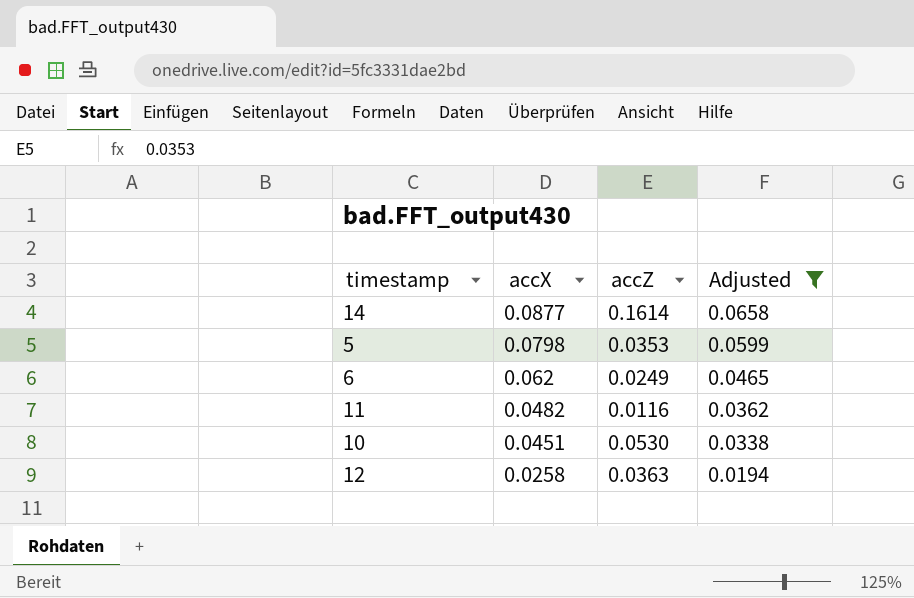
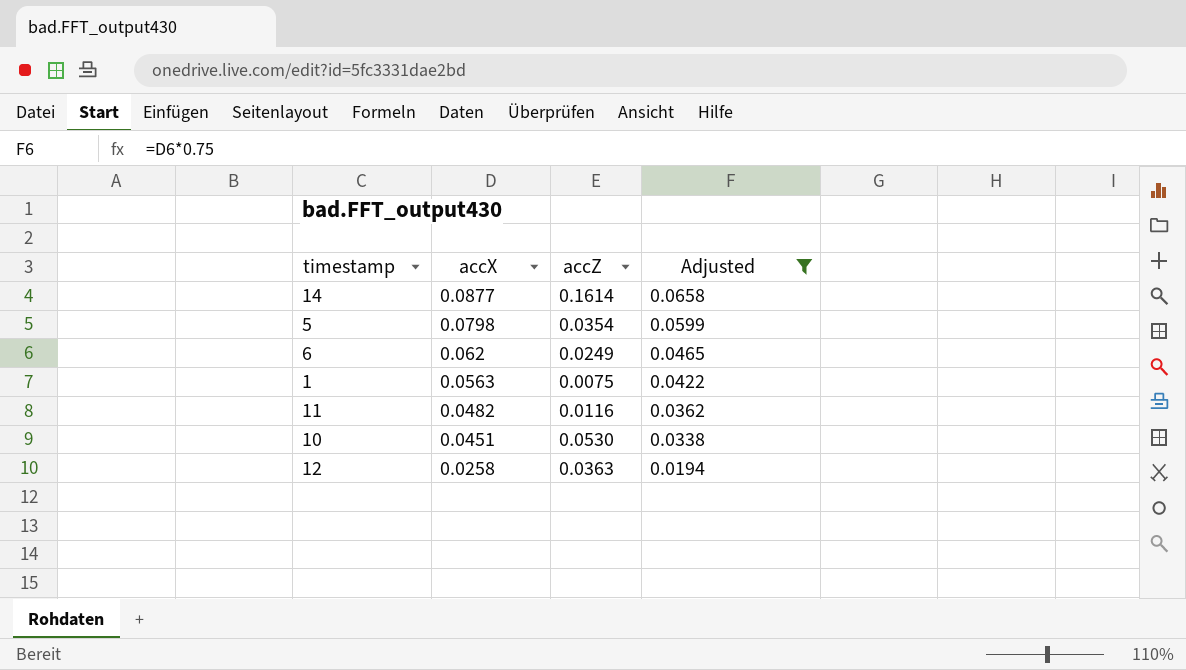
5 | accZ: 0.0353 -> 0.0354
row 1: none -> 0.0563 | 0.0075 | 0.0422

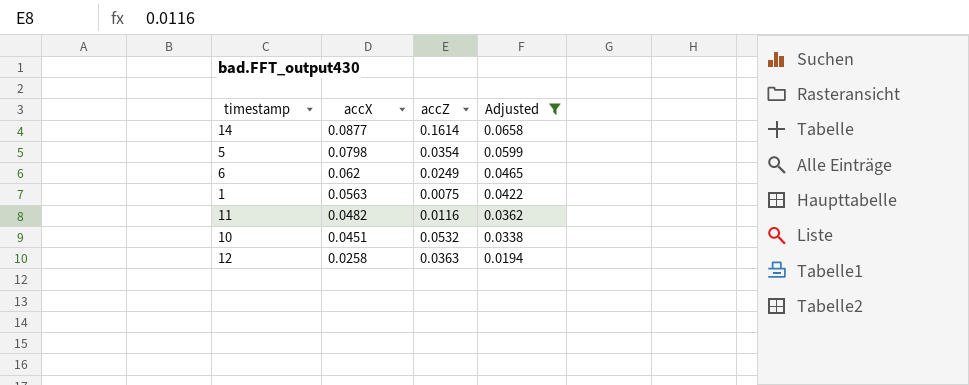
10 | accZ: 0.0530 -> 0.0532

